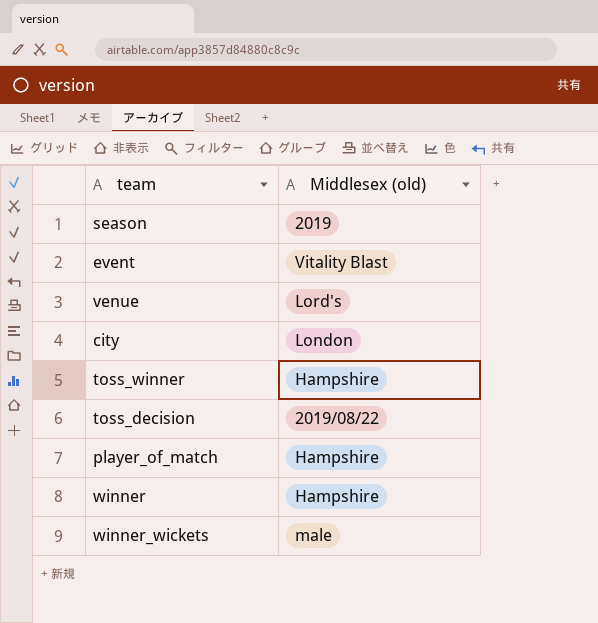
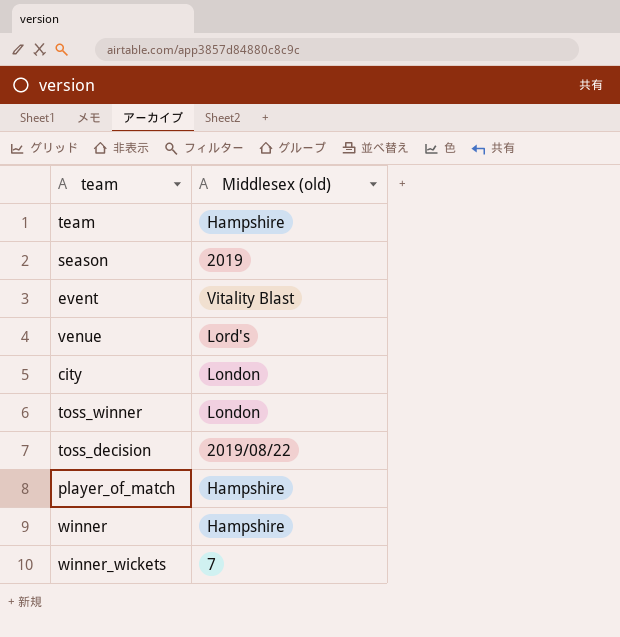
row team: none -> Hampshire
toss_winner | Middlesex (old): Hampshire -> London
winner_wickets | Middlesex (old): male -> 7

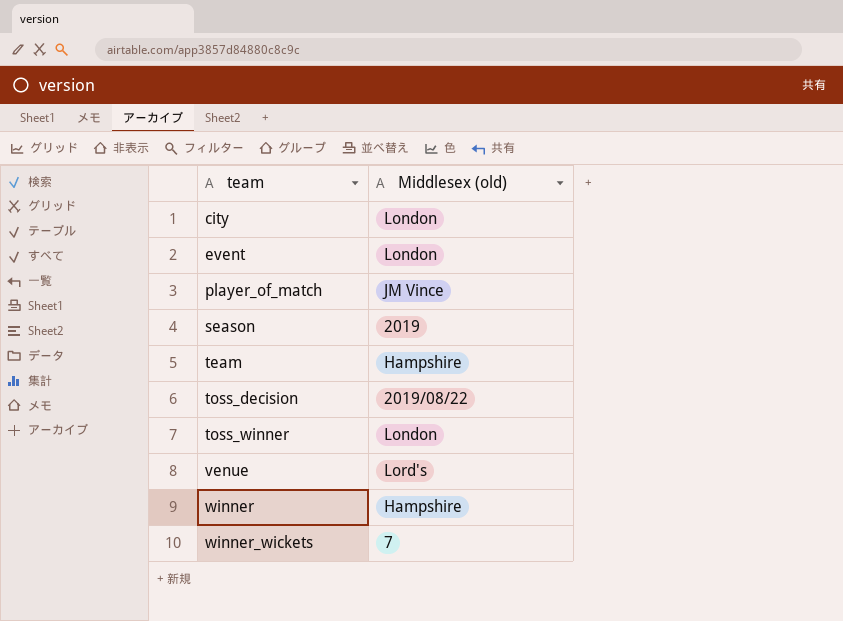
row order: none -> team ascending
event | Middlesex (old): Vitality Blast -> London
player_of_match | Middlesex (old): Hampshire -> JM Vince

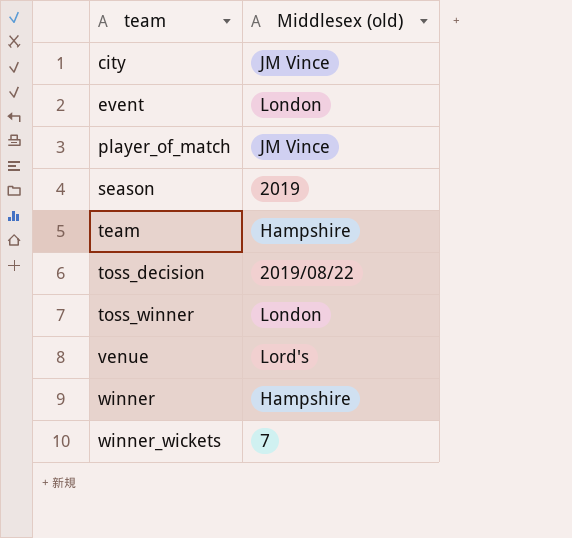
city | Middlesex (old): London -> JM Vince

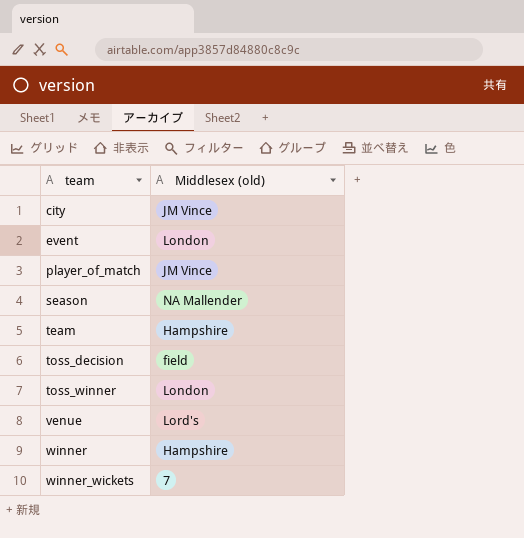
season | Middlesex (old): 2019 -> NA Mallender
toss_decision | Middlesex (old): 2019/08/22 -> field

